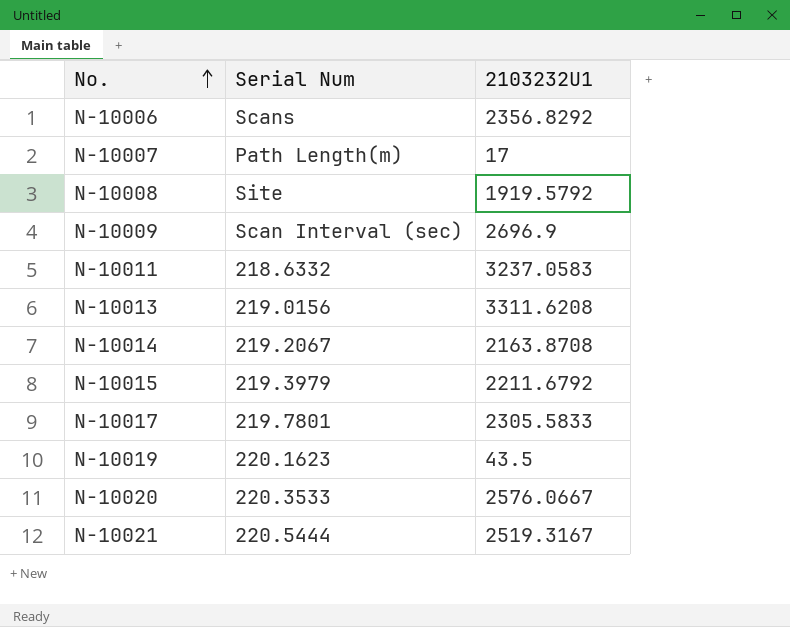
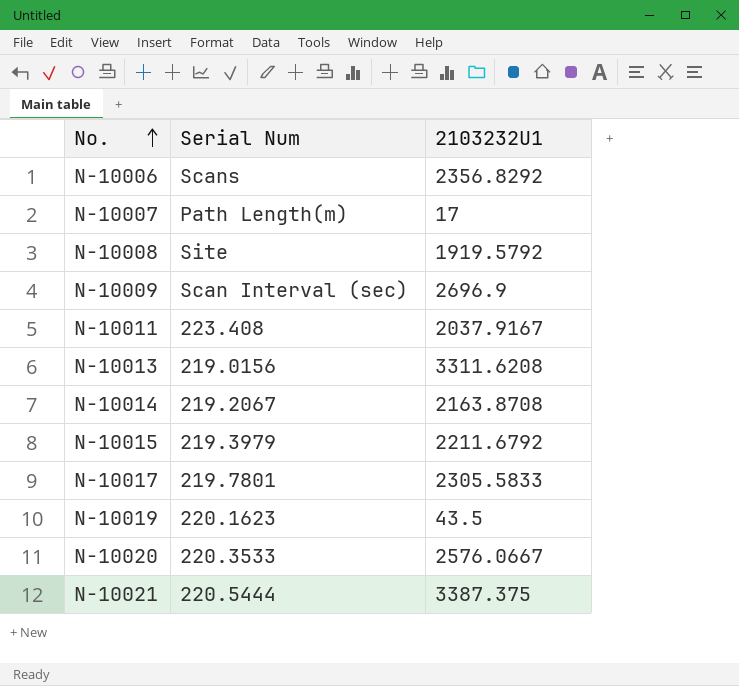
N-10011 | Serial Num: 218.6332 -> 223.408
N-10011 | 2103232U1: 3237.0583 -> 2037.9167
N-10021 | 2103232U1: 2519.3167 -> 3387.375

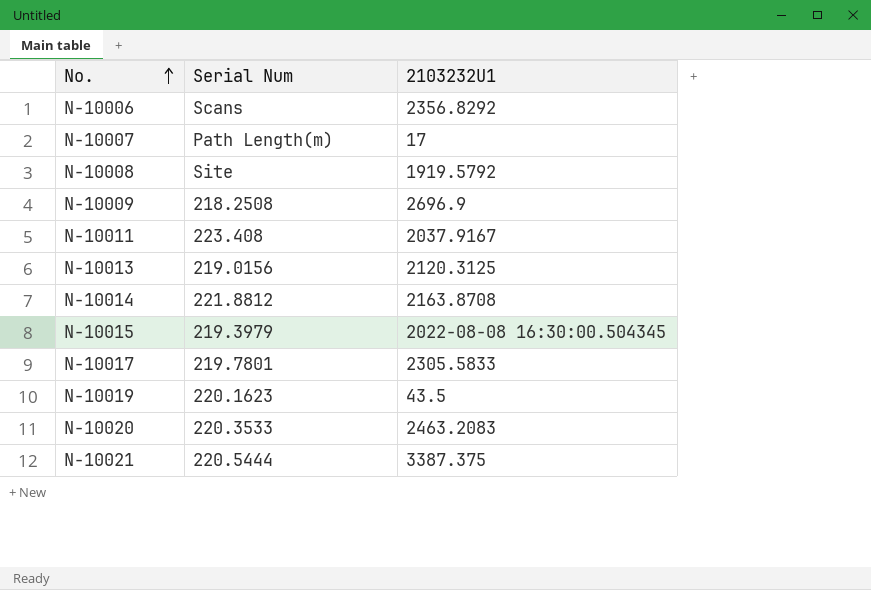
N-10009 | Serial Num: Scan Interval (sec) -> 218.2508
N-10013 | 2103232U1: 3311.6208 -> 2120.3125
N-10014 | Serial Num: 219.2067 -> 221.8812
N-10015 | 2103232U1: 2211.6792 -> 2022-08-08 16:30:00.504345
N-10020 | 2103232U1: 2576.0667 -> 2463.2083

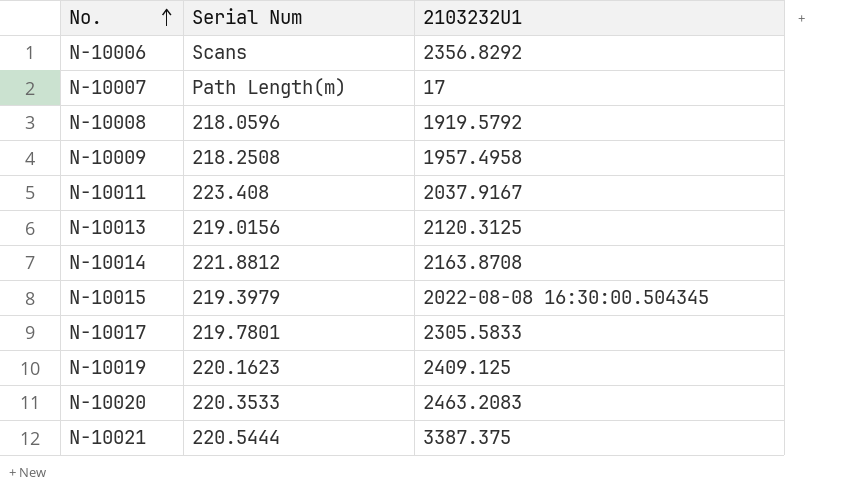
N-10008 | Serial Num: Site -> 218.0596
N-10009 | 2103232U1: 2696.9 -> 1957.4958
N-10019 | 2103232U1: 43.5 -> 2409.125

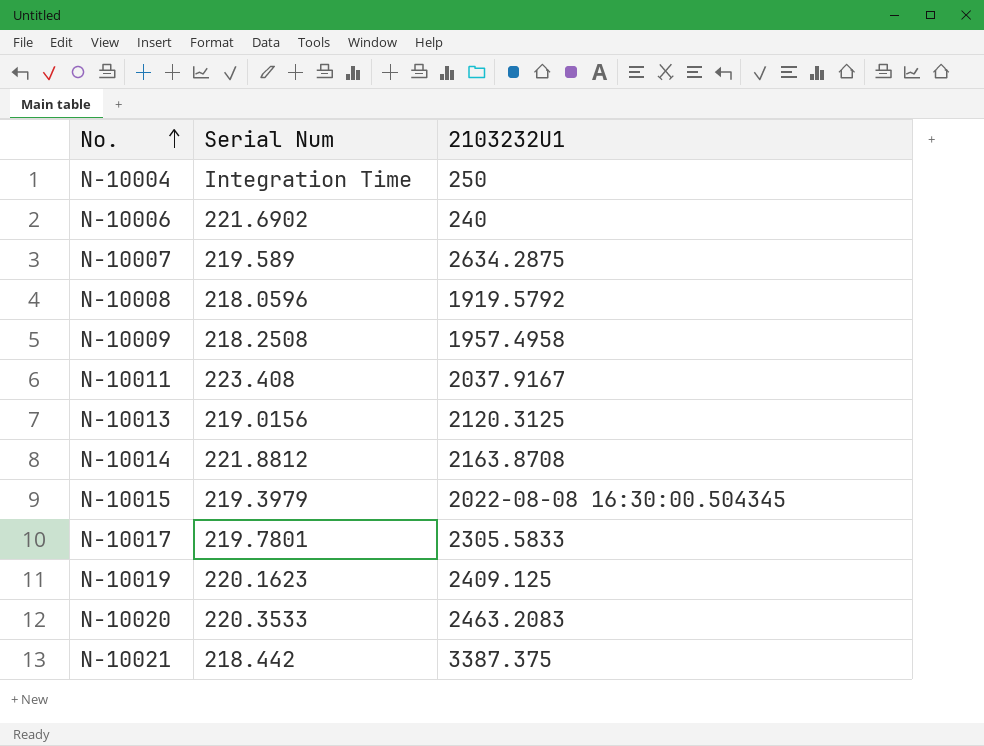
row N-10004: none -> Integration Time | 250
N-10006 | Serial Num: Scans -> 221.6902
N-10006 | 2103232U1: 2356.8292 -> 240
N-10007 | Serial Num: Path Length(m) -> 219.589
N-10007 | 2103232U1: 17 -> 2634.2875
N-10021 | Serial Num: 220.5444 -> 218.442

